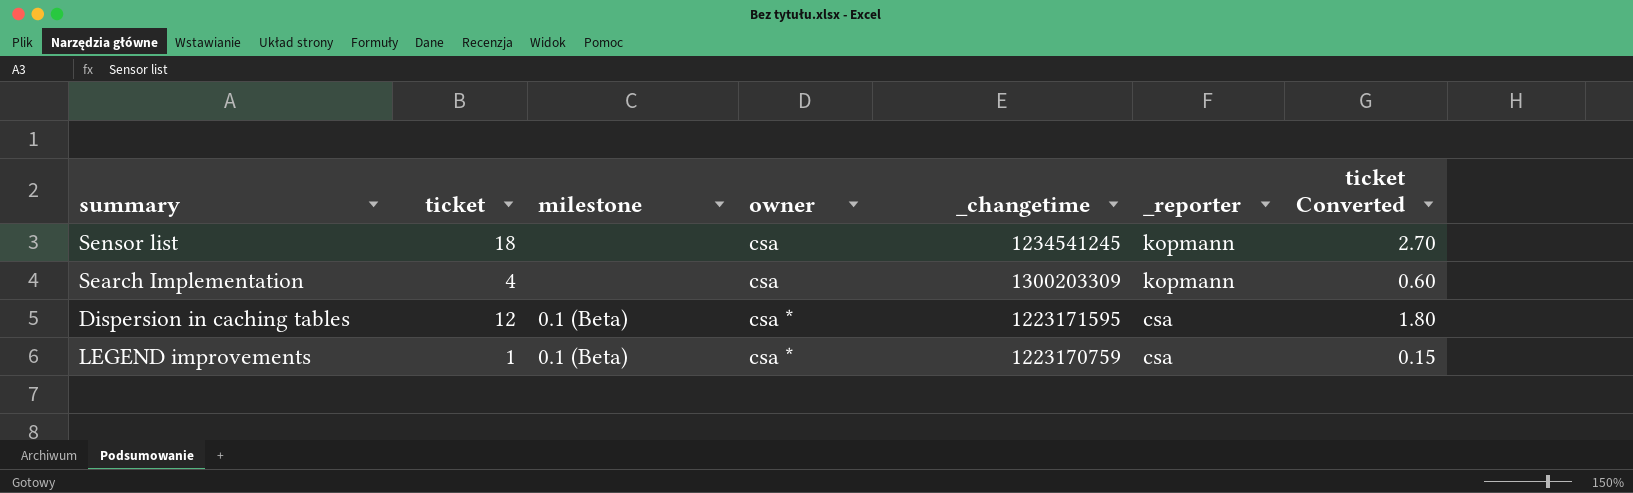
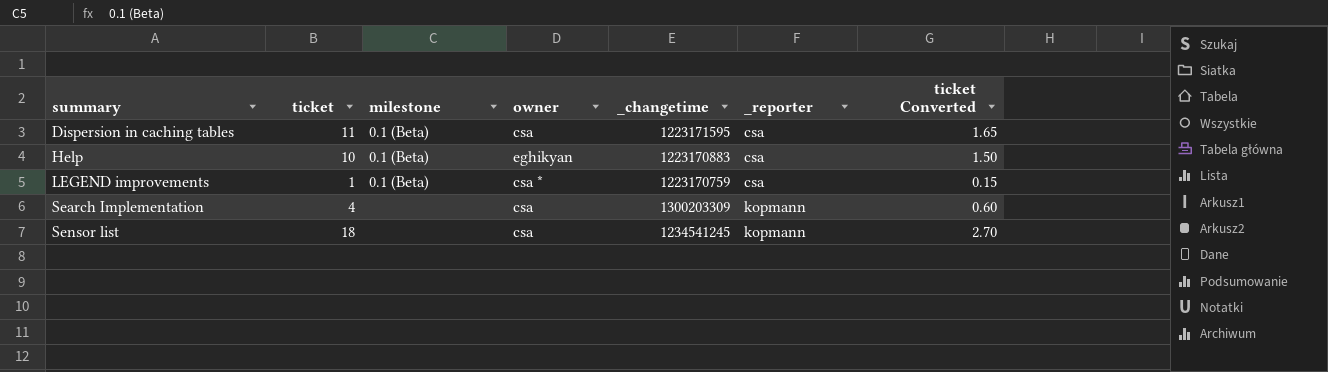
row order: owner ascending -> summary ascending
Dispersion in caching tables | ticket: 12 -> 11
Dispersion in caching tables | owner: csa * -> csa
Dispersion in caching tables | ticket Converted: 1.80 -> 1.65
row Help: none -> 10 | 0.1 (Beta) | eghikyan | 1223170883 | csa | 1.50

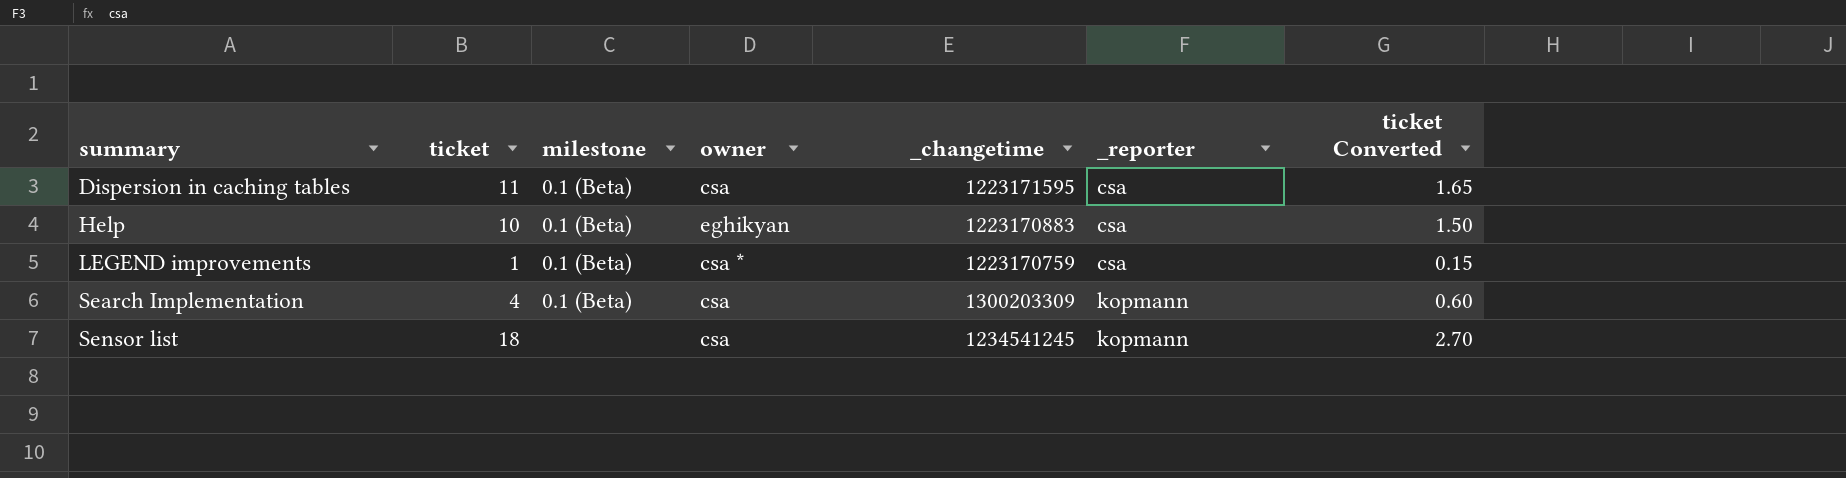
Search Implementation | milestone: none -> 0.1 (Beta)

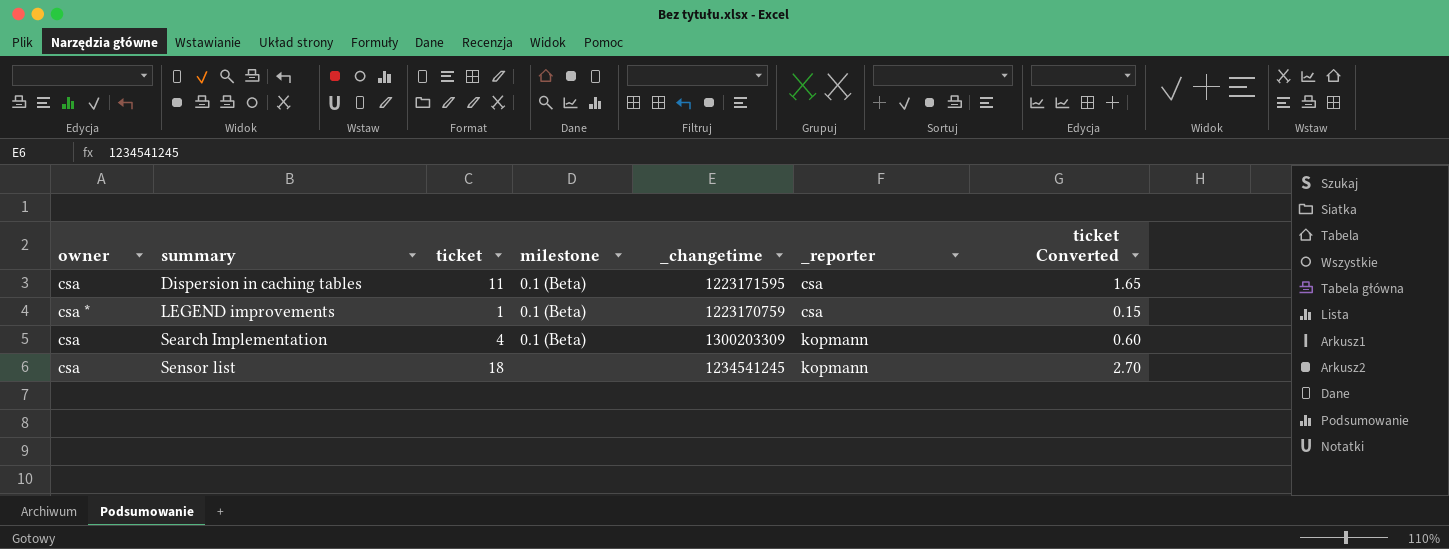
column owner | position: 4 -> 1
row Help: 10 | 0.1 (Beta) | eghikyan | 1223170883 | csa | 1.50 -> none

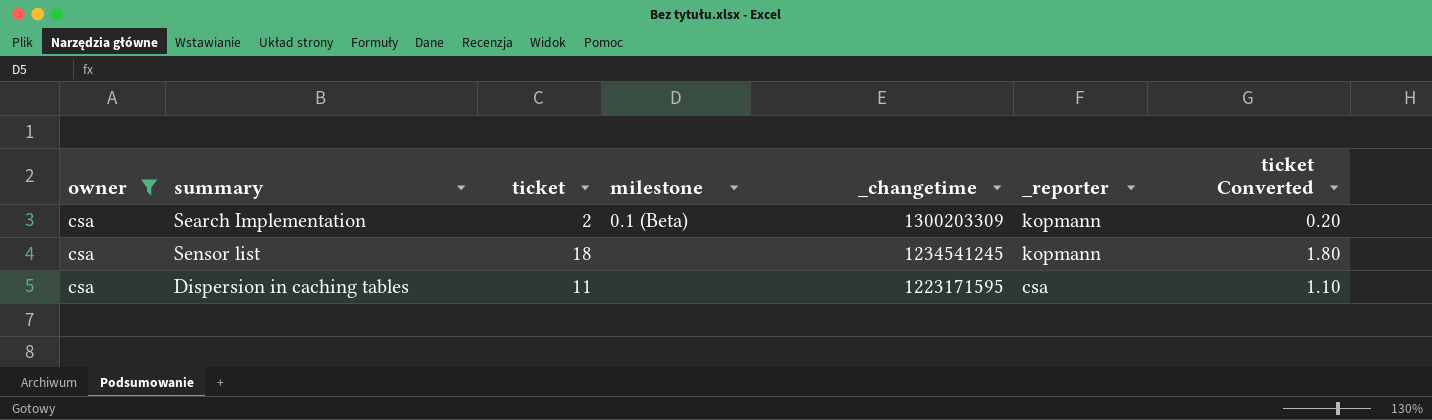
filter: none -> owner = csa
row order: summary ascending -> _changetime descending
column ticket Converted | formula: [ticket] * 0.15 -> [ticket] * 0.1
Search Implementation | ticket: 4 -> 2
Dispersion in caching tables | milestone: 0.1 (Beta) -> none

